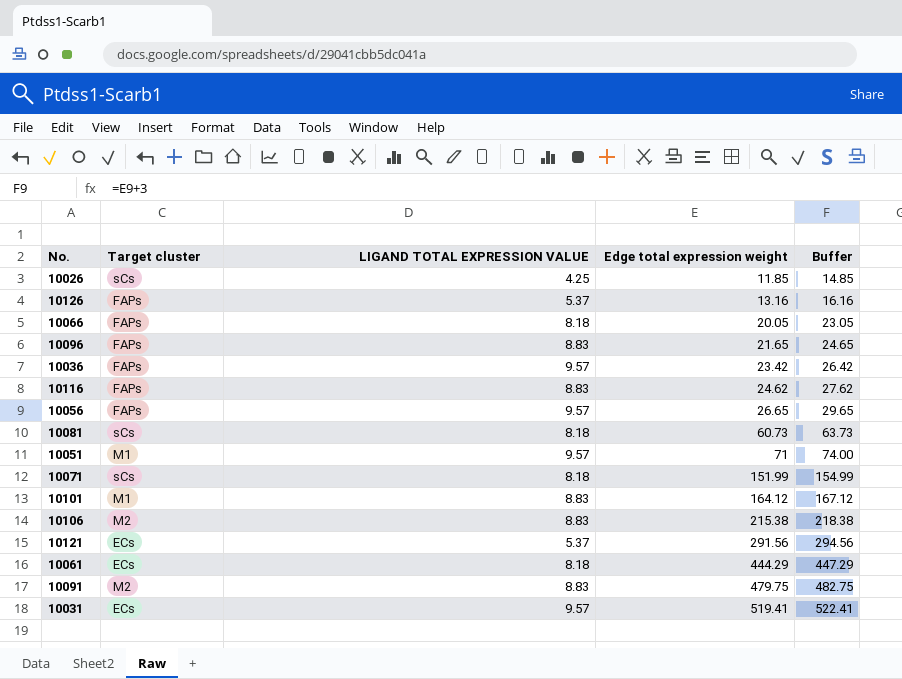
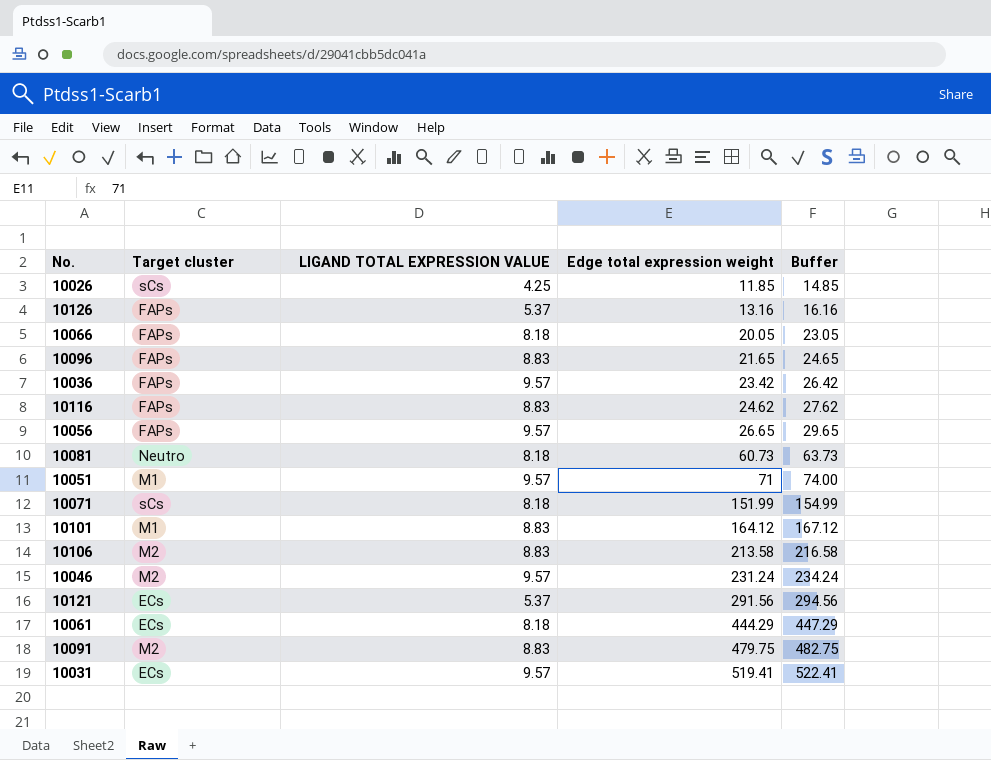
10081 | Target cluster: sCs -> Neutro
10106 | Edge total expression weight: 215.38 -> 213.58
10106 | Buffer: 218.38 -> 216.58
row 10046: none -> M2 | 9.57 | 231.24 | 234.24

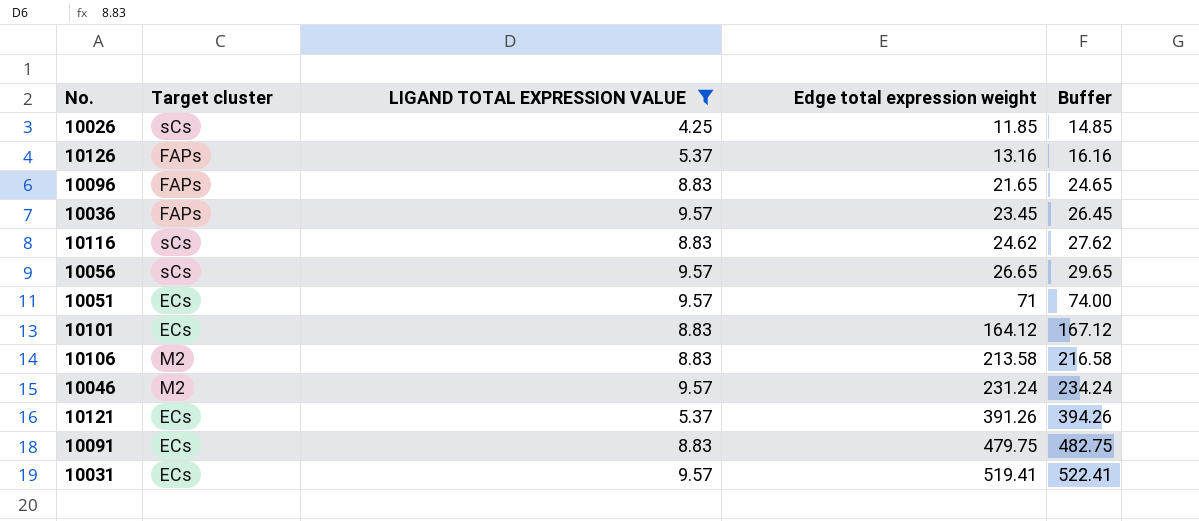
filter: none -> LIGAND TOTAL EXPRESSION VALUE != 8.18
10036 | Edge total expression weight: 23.42 -> 23.45
10036 | Buffer: 26.42 -> 26.45
10116 | Target cluster: FAPs -> sCs
10056 | Target cluster: FAPs -> sCs
10051 | Target cluster: M1 -> ECs
10101 | Target cluster: M1 -> ECs
10121 | Edge total expression weight: 291.56 -> 391.26
10121 | Buffer: 294.56 -> 394.26
10091 | Target cluster: M2 -> ECs

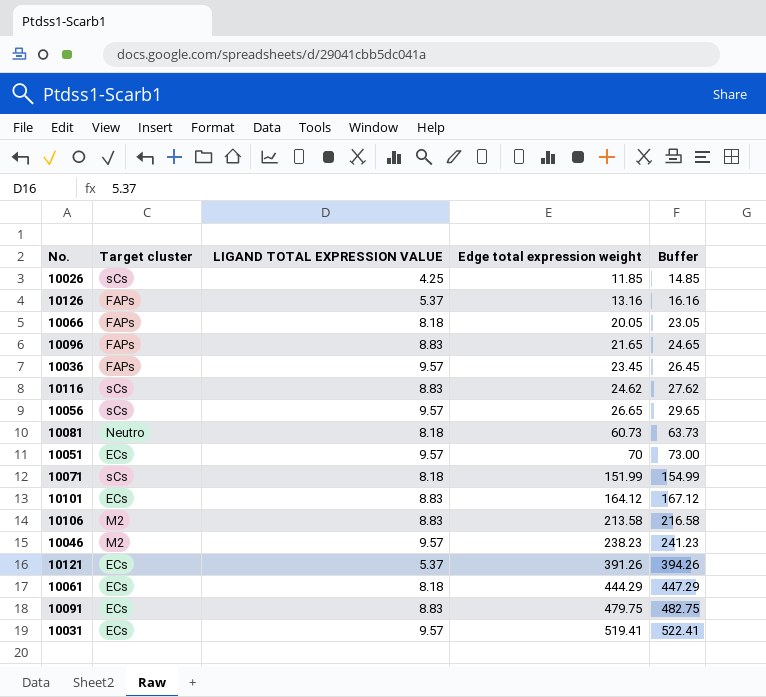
filter: LIGAND TOTAL EXPRESSION VALUE != 8.18 -> none
10051 | Edge total expression weight: 71 -> 70
10051 | Buffer: 74.00 -> 73.00
10046 | Edge total expression weight: 231.24 -> 238.23
10046 | Buffer: 234.24 -> 241.23

